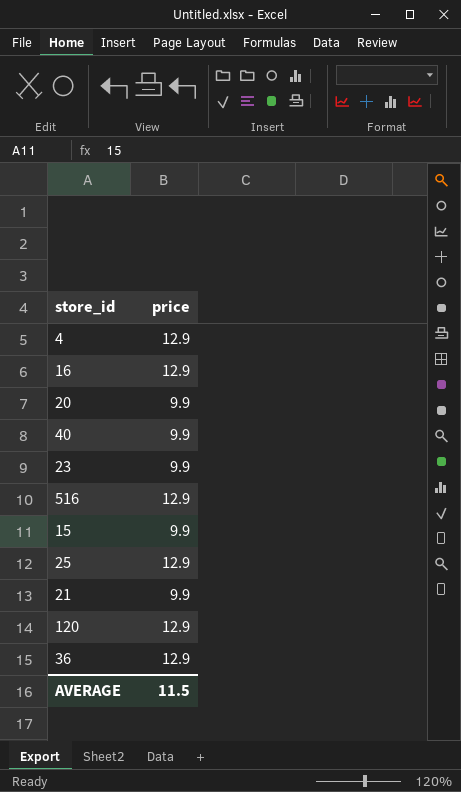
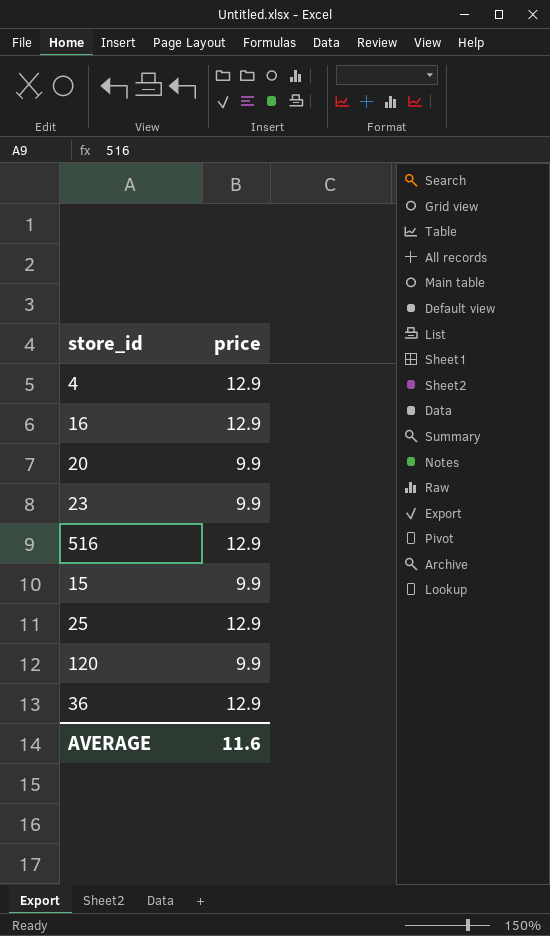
row 40: 9.9 -> none
row 21: 9.9 -> none
120 | price: 12.9 -> 9.9
AVERAGE | price: 11.5 -> 11.6

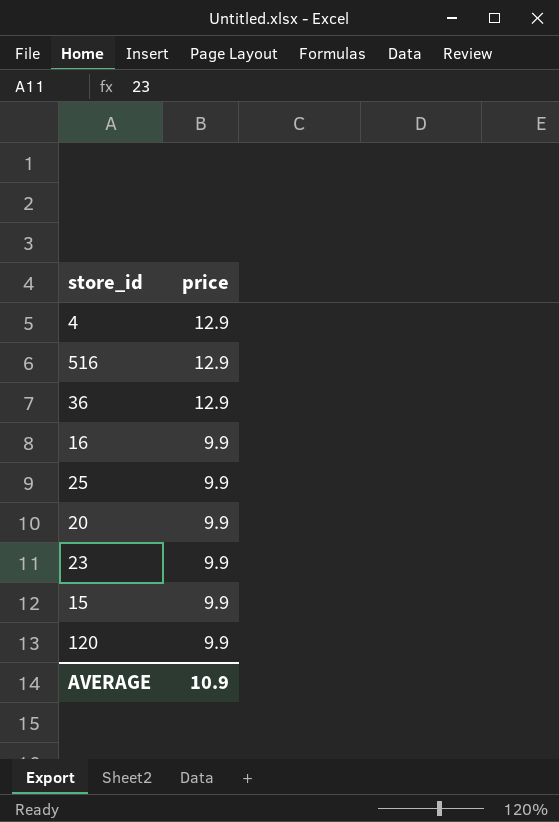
row order: none -> price descending
16 | price: 12.9 -> 9.9
25 | price: 12.9 -> 9.9
AVERAGE | price: 11.6 -> 10.9

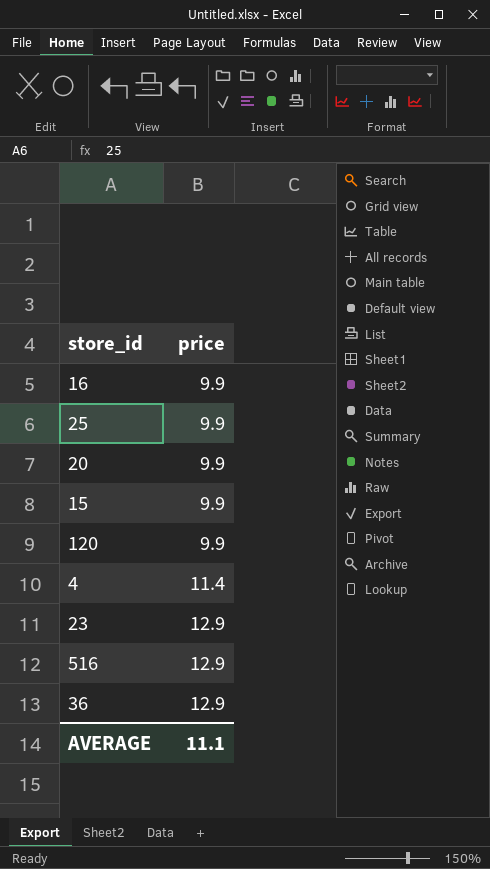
row order: price descending -> price ascending
4 | price: 12.9 -> 11.4
23 | price: 9.9 -> 12.9
AVERAGE | price: 10.9 -> 11.1

